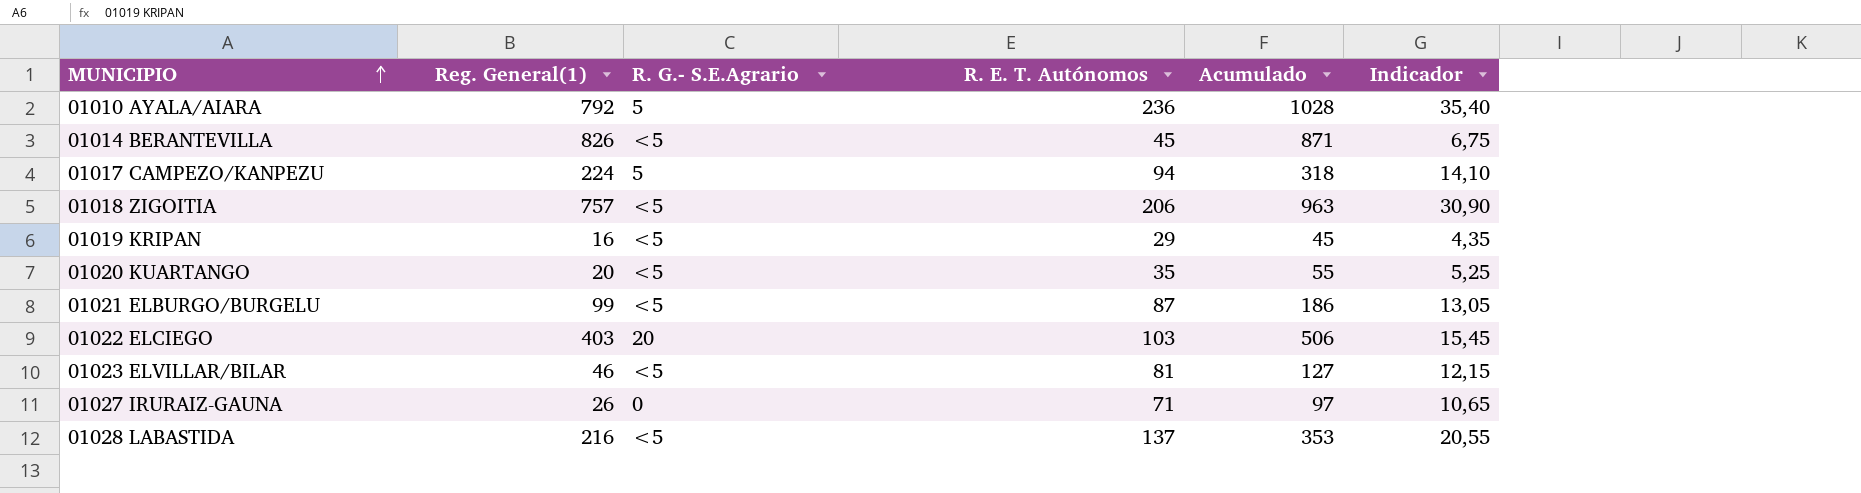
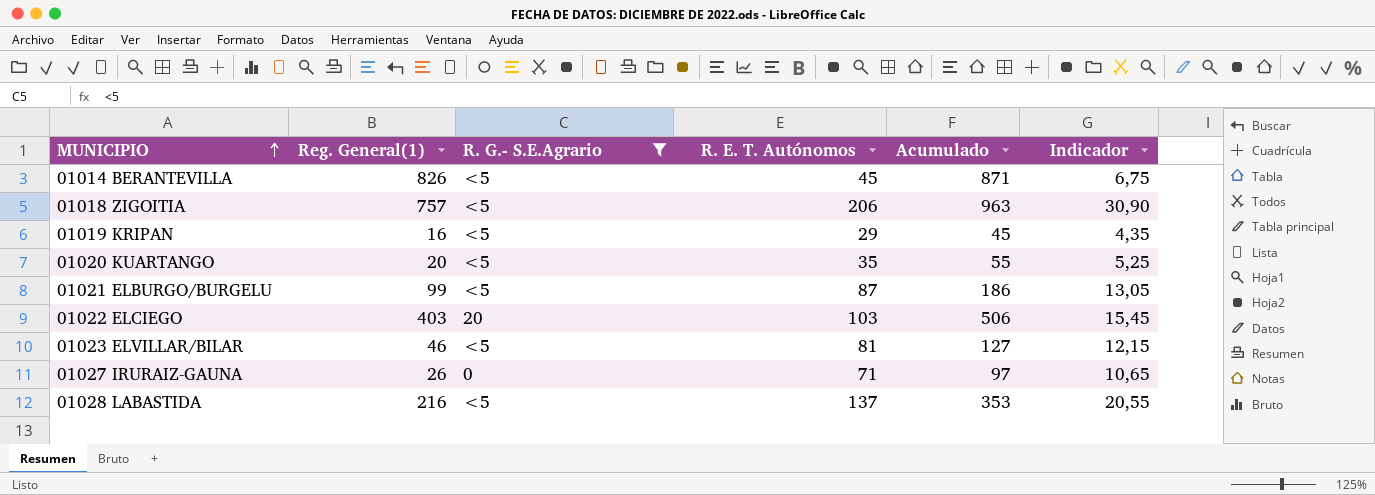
filter: none -> R. G.- S.E.Agrario != 5

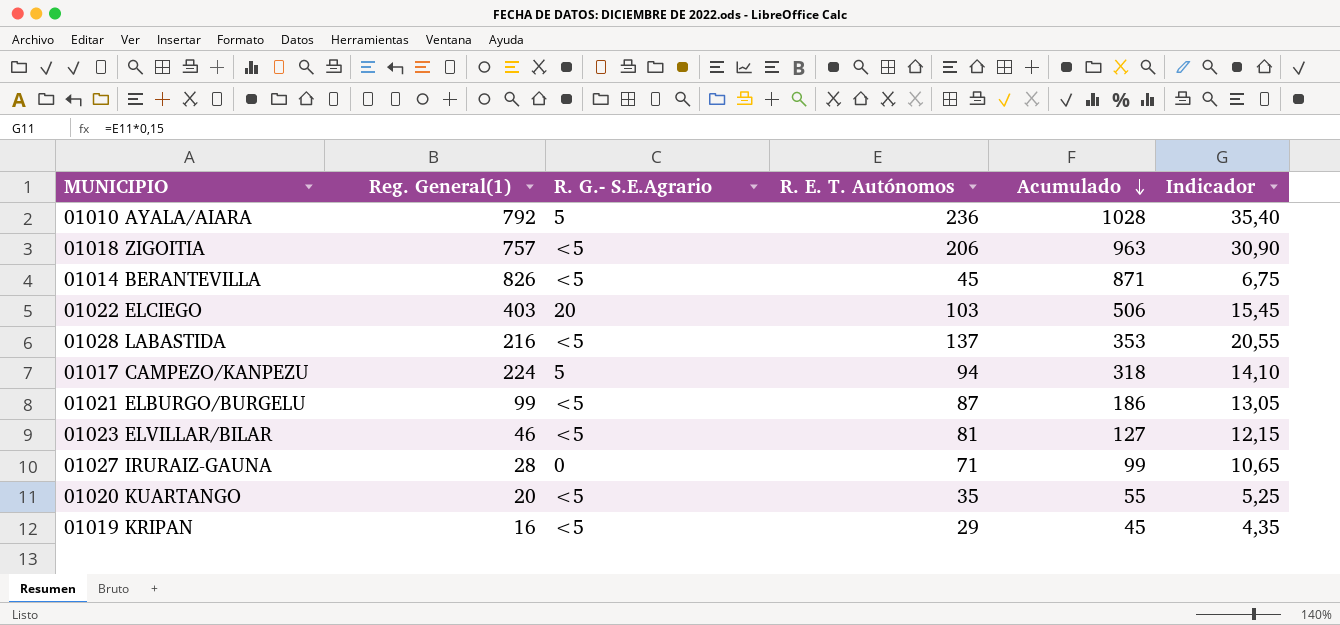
filter: R. G.- S.E.Agrario != 5 -> none
row order: MUNICIPIO ascending -> Acumulado descending
01027 IRURAIZ-GAUNA | Reg. General(1): 26 -> 28
01027 IRURAIZ-GAUNA | Acumulado: 97 -> 99

